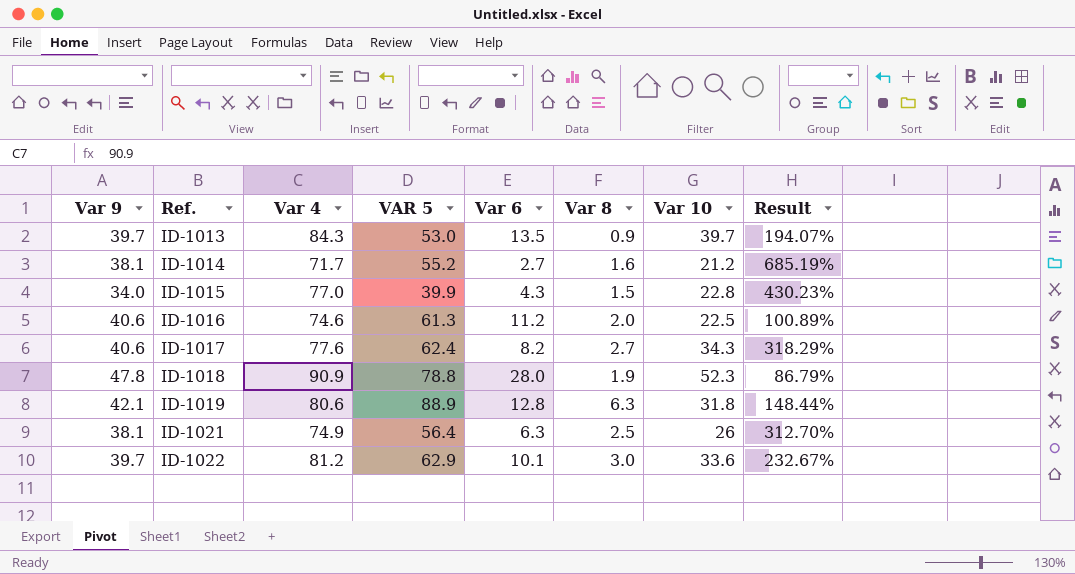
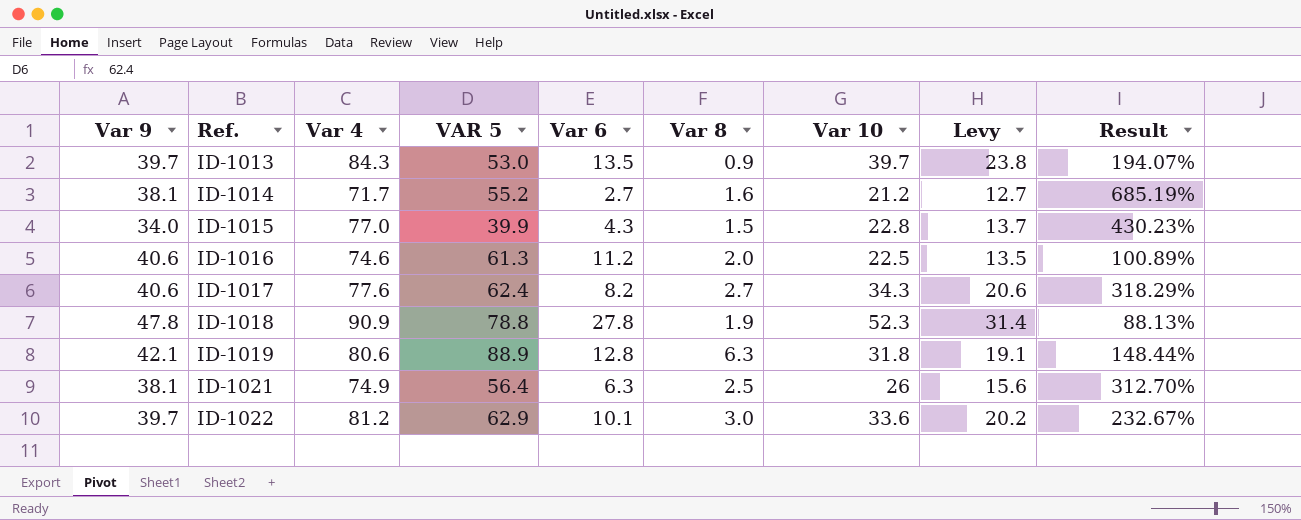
column Levy | formula: none -> [Var 10] * 0.6
ID-1018 | Var 6: 28.0 -> 27.8
ID-1018 | Result: 86.79% -> 88.13%

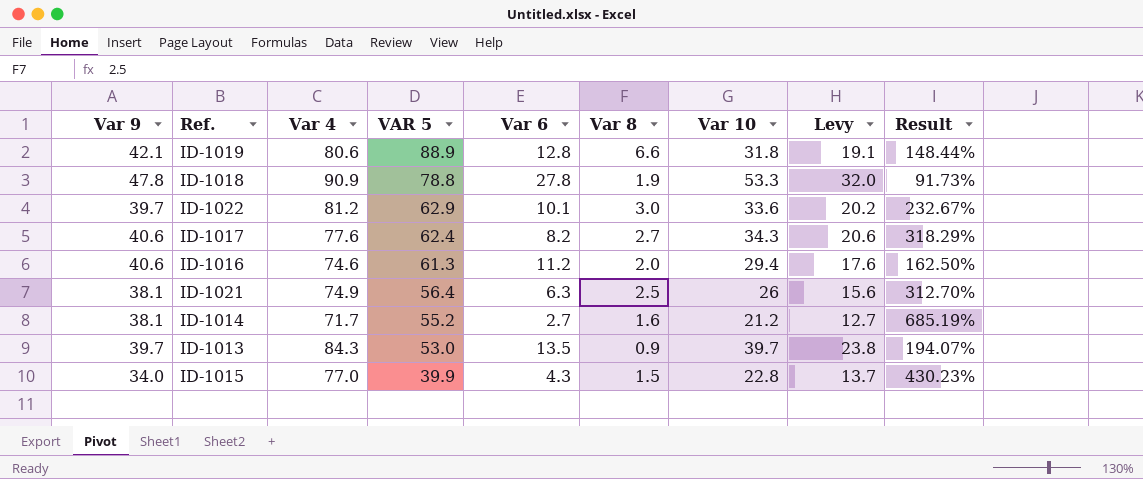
row order: Ref. ascending -> VAR 5 descending
ID-1019 | Var 8: 6.3 -> 6.6
ID-1018 | Var 10: 52.3 -> 53.3
ID-1018 | Levy: 31.4 -> 32.0
ID-1018 | Result: 88.13% -> 91.73%
ID-1016 | Var 10: 22.5 -> 29.4
ID-1016 | Levy: 13.5 -> 17.6
ID-1016 | Result: 100.89% -> 162.50%

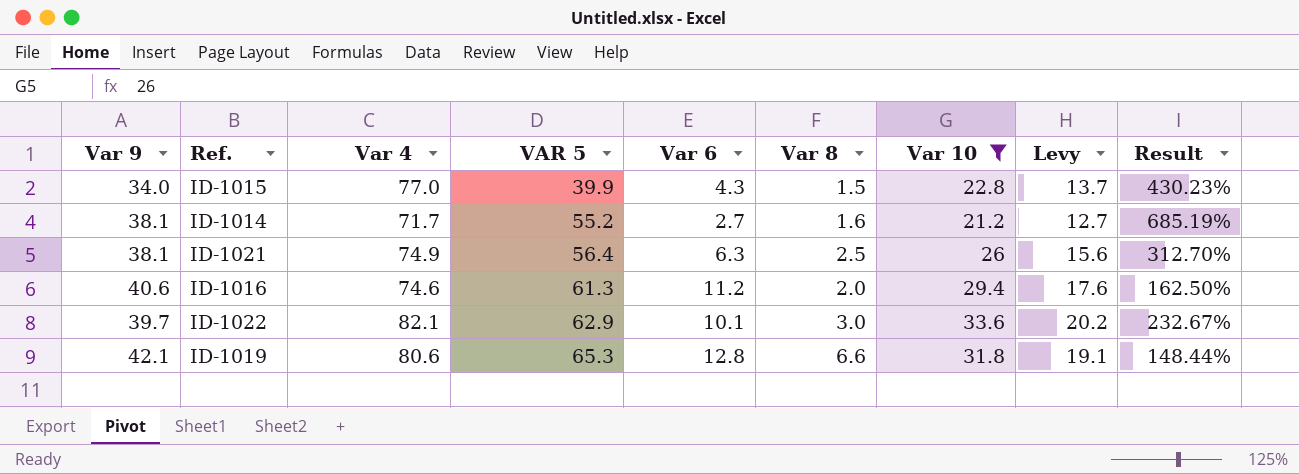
filter: none -> Var 10 <= 33.6
row order: VAR 5 descending -> VAR 5 ascending
ID-1022 | Var 4: 81.2 -> 82.1
ID-1019 | VAR 5: 88.9 -> 65.3

